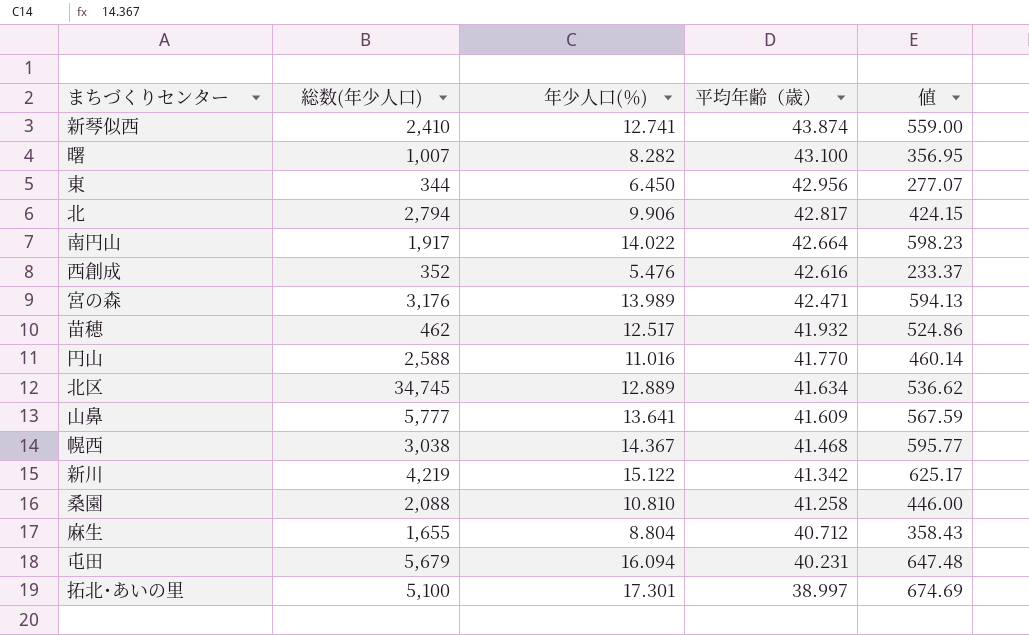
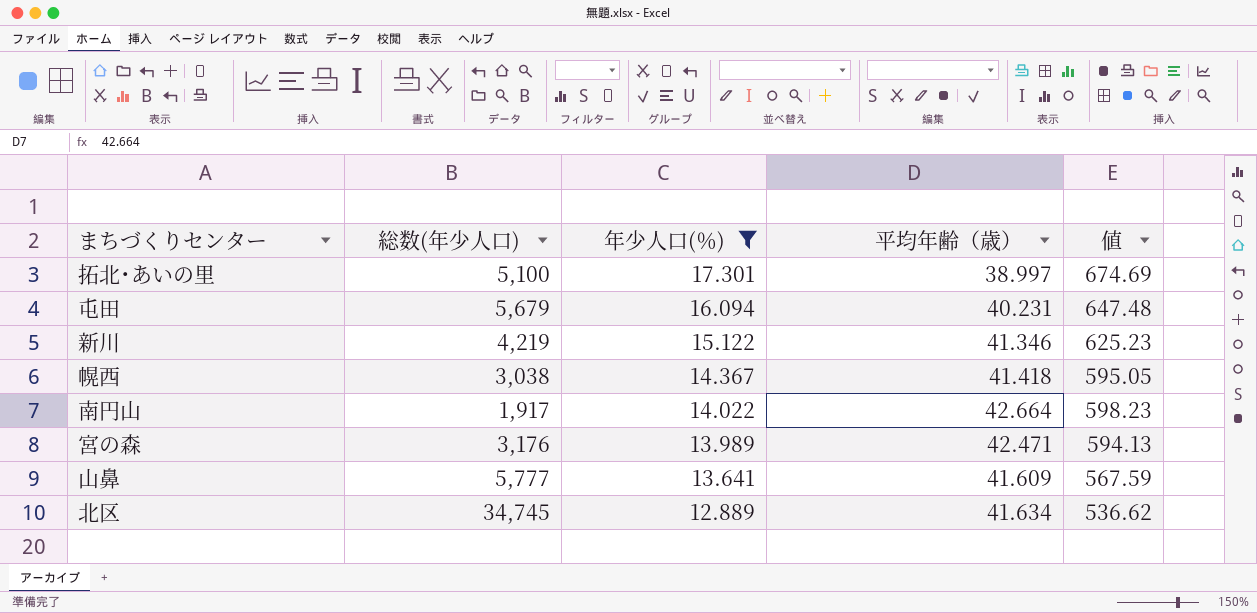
filter: none -> 年少人口(％) >= 12.889
row order: 平均年齢（歳） descending -> 年少人口(％) descending
新川 | 平均年齢（歳）: 41.342 -> 41.346
新川 | 値: 625.17 -> 625.23
幌西 | 平均年齢（歳）: 41.468 -> 41.418
幌西 | 値: 595.77 -> 595.05

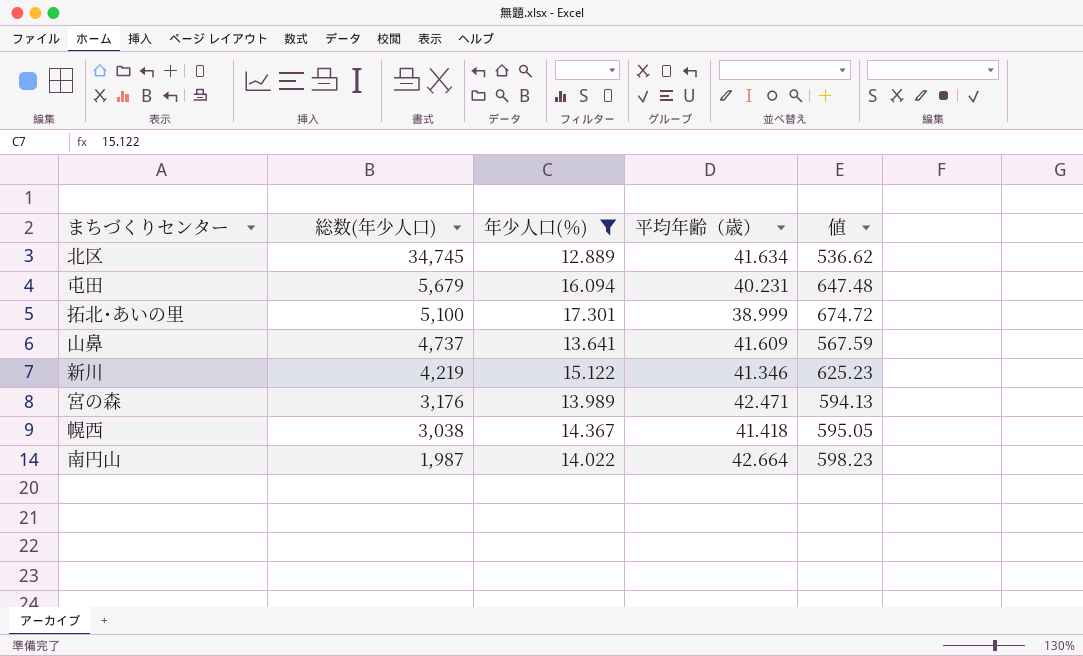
row order: 年少人口(％) descending -> 総数(年少人口) descending
拓北･あいの里 | 平均年齢（歳）: 38.997 -> 38.999
拓北･あいの里 | 値: 674.69 -> 674.72
山鼻 | 総数(年少人口): 5,777 -> 4,737
南円山 | 総数(年少人口): 1,917 -> 1,987

